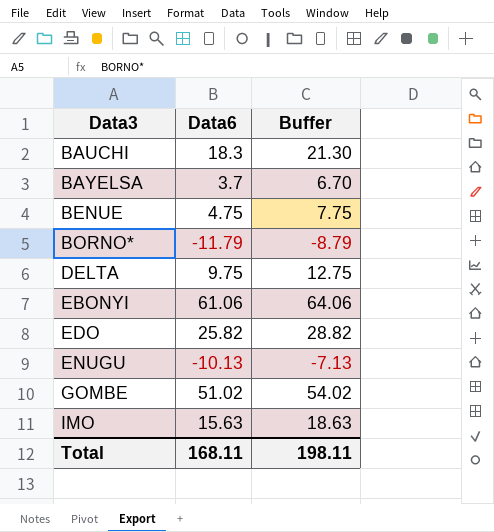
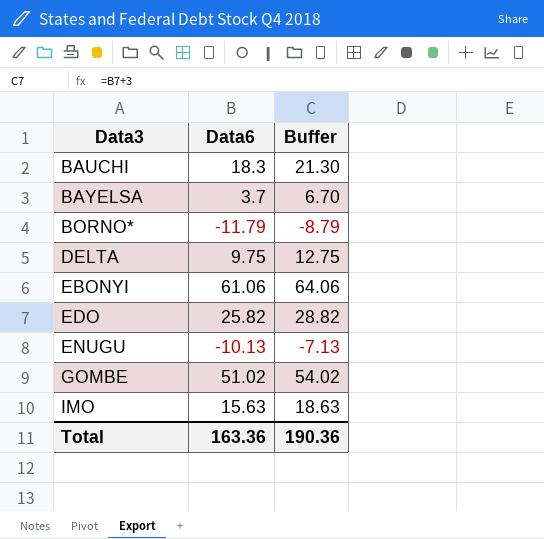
row BENUE: 4.75 | 7.75 -> none
Total | Data6: 168.11 -> 163.36
Total | Buffer: 198.11 -> 190.36

